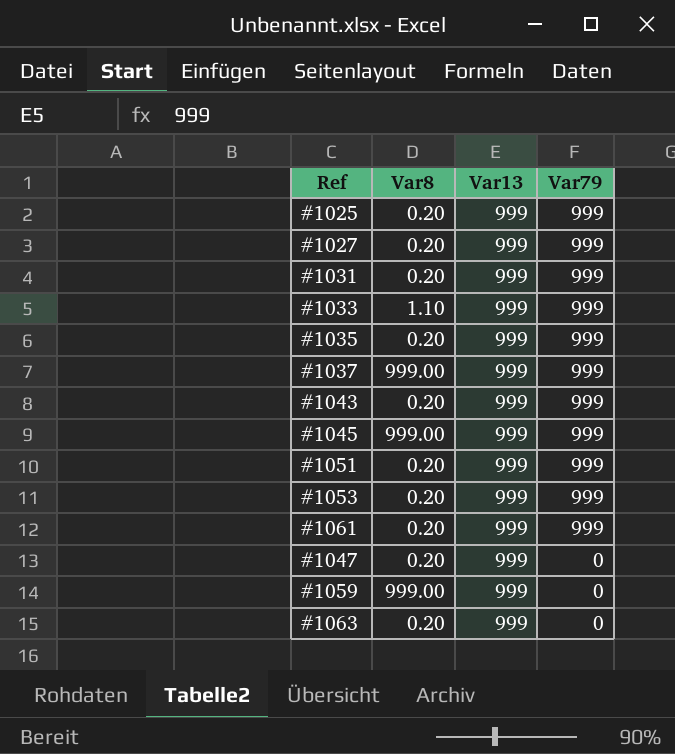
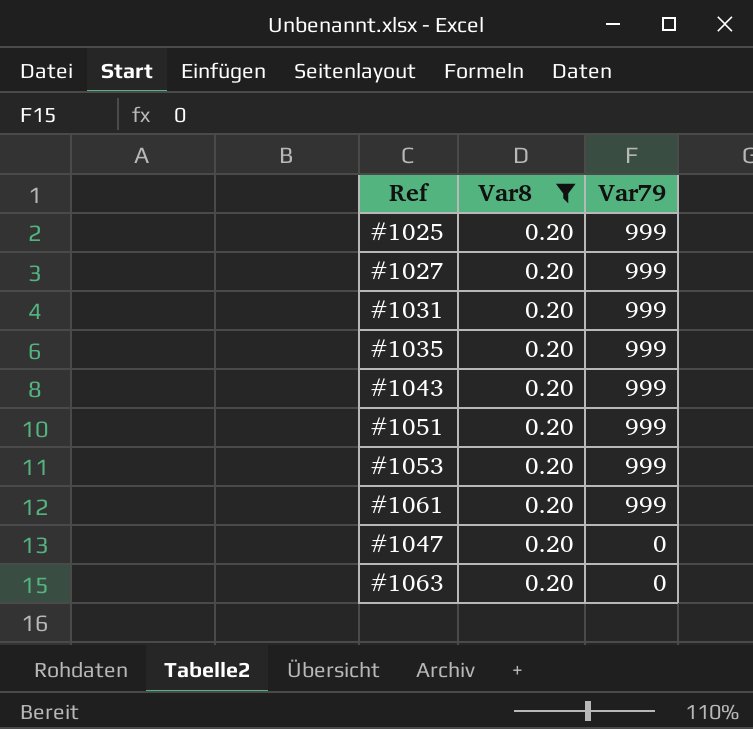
filter: none -> Var8 = 0.20
column Var13 | position: 3 -> none

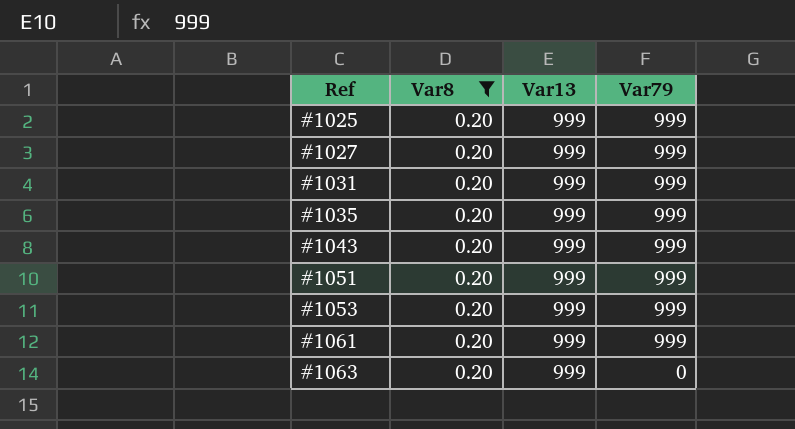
column Var13 | position: none -> 3
row #1047: 0.20 | 0 -> none

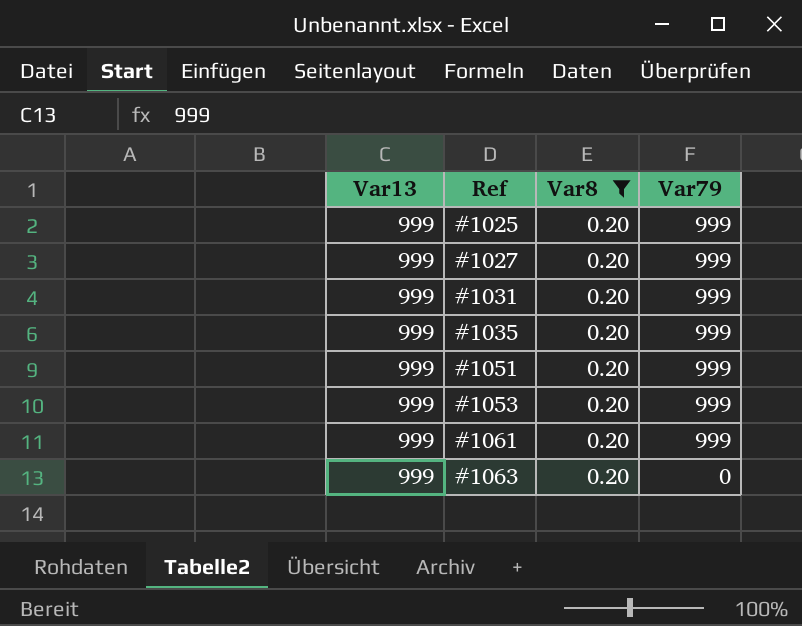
column Var13 | position: 3 -> 1
row #1043: 0.20 | 999 | 999 -> none

